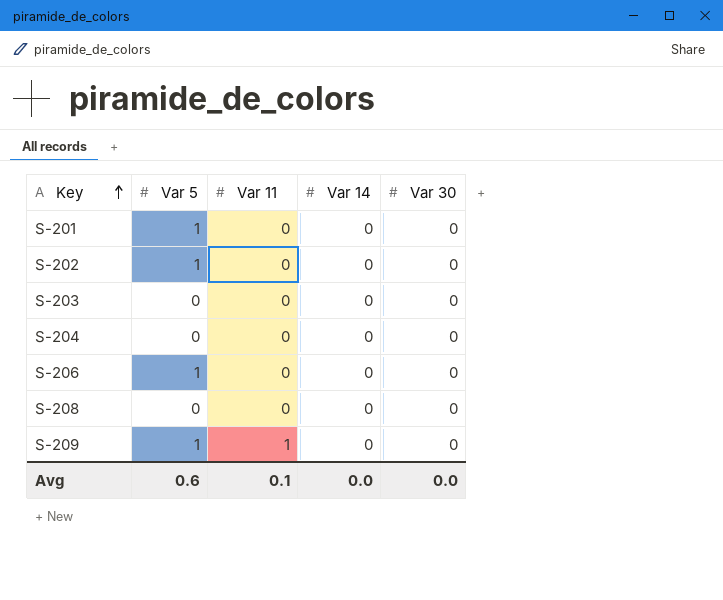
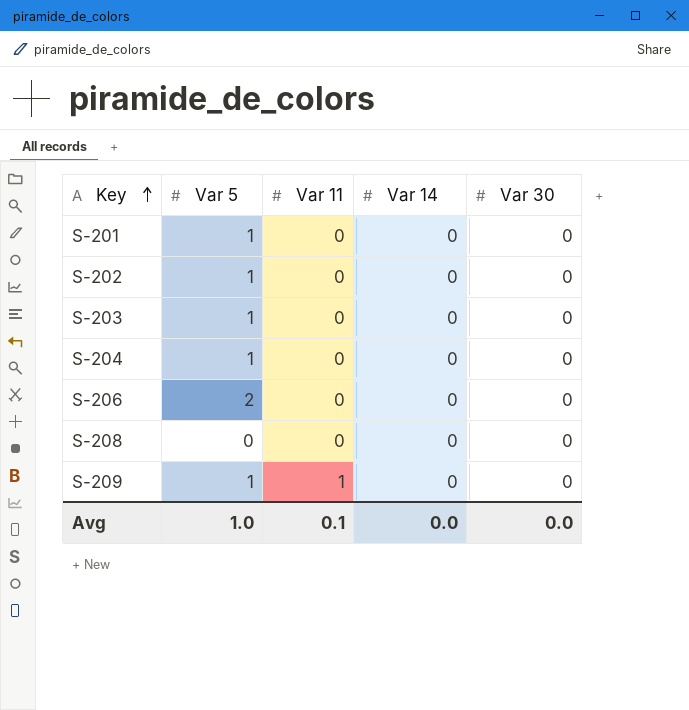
S-203 | Var 5: 0 -> 1
S-204 | Var 5: 0 -> 1
S-206 | Var 5: 1 -> 2
Avg | Var 5: 0.6 -> 1.0

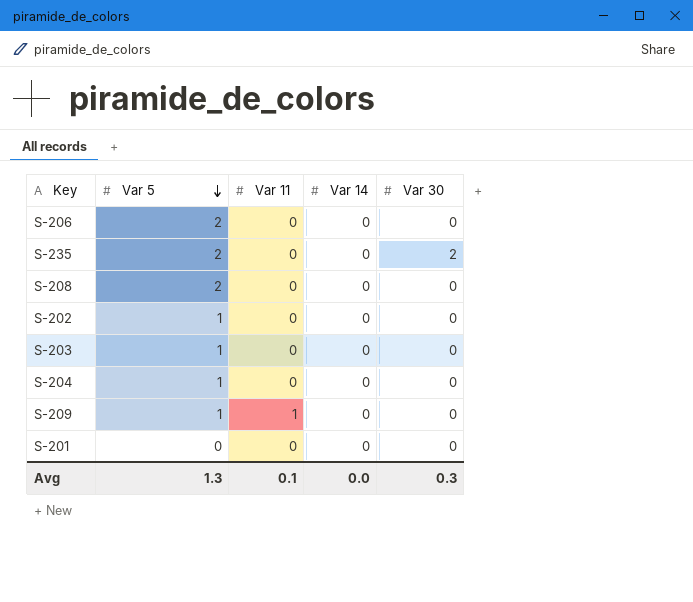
row order: Key ascending -> Var 5 descending
row S-235: none -> 2 | 0 | 0 | 2
S-208 | Var 5: 0 -> 2
S-201 | Var 5: 1 -> 0
Avg | Var 5: 1.0 -> 1.3
Avg | Var 30: 0.0 -> 0.3

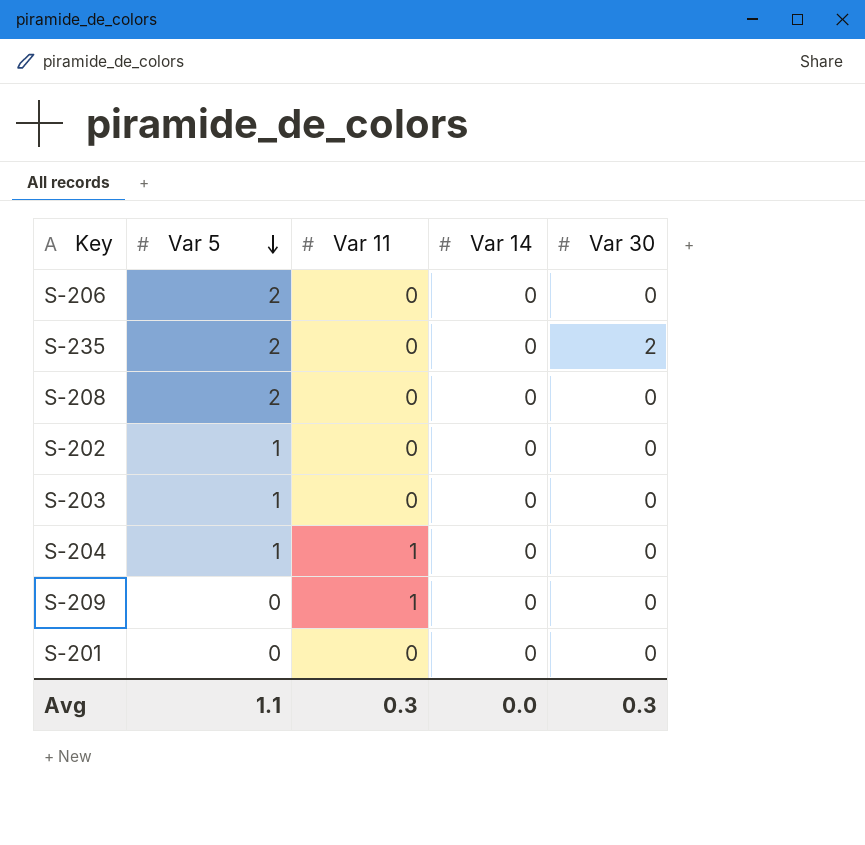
S-204 | Var 11: 0 -> 1
S-209 | Var 5: 1 -> 0
Avg | Var 5: 1.3 -> 1.1
Avg | Var 11: 0.1 -> 0.3

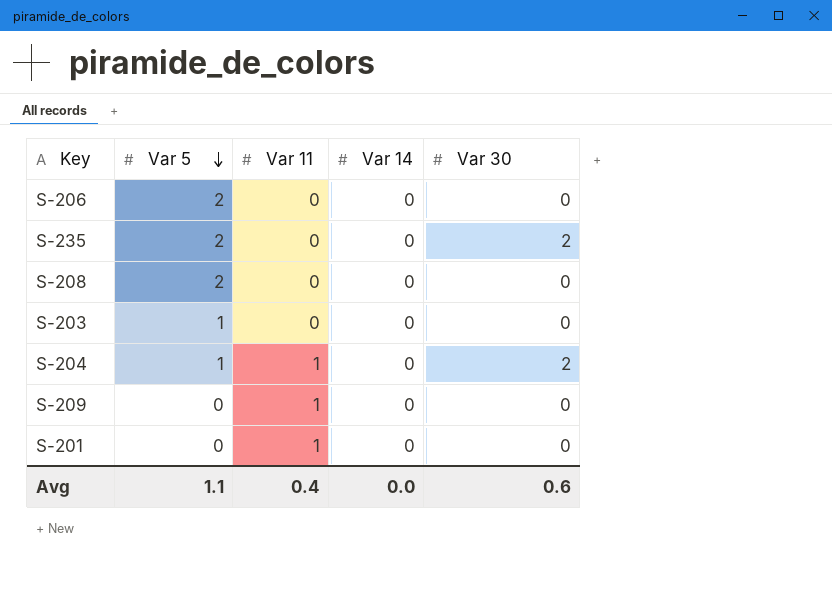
row S-202: 1 | 0 | 0 | 0 -> none
S-204 | Var 30: 0 -> 2
S-201 | Var 11: 0 -> 1
Avg | Var 11: 0.3 -> 0.4
Avg | Var 30: 0.3 -> 0.6

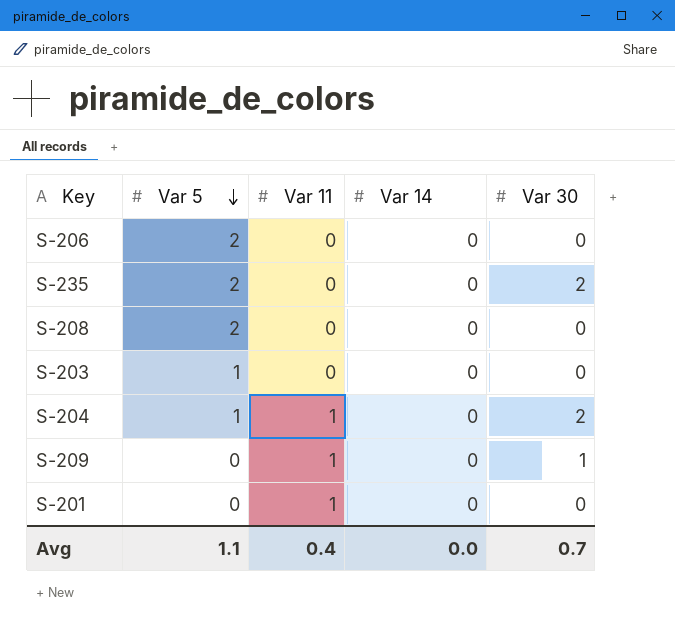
S-209 | Var 30: 0 -> 1
Avg | Var 30: 0.6 -> 0.7

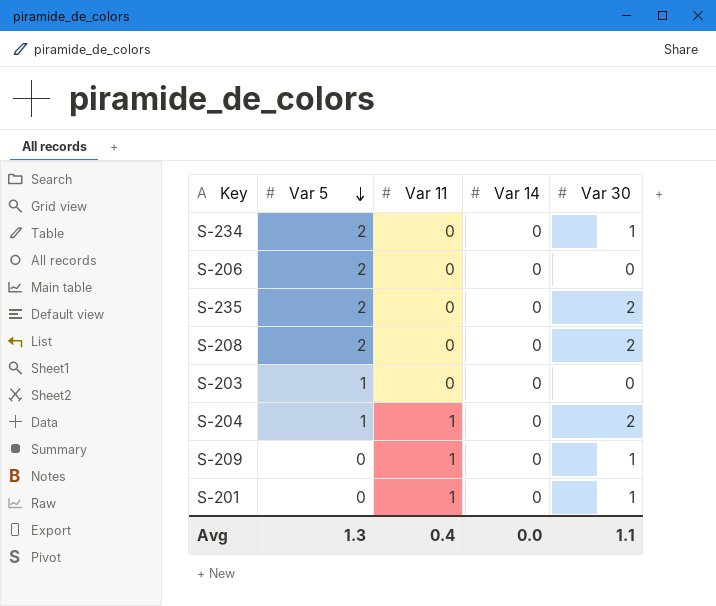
row S-234: none -> 2 | 0 | 0 | 1
S-208 | Var 30: 0 -> 2
S-201 | Var 30: 0 -> 1
Avg | Var 5: 1.1 -> 1.3
Avg | Var 30: 0.7 -> 1.1

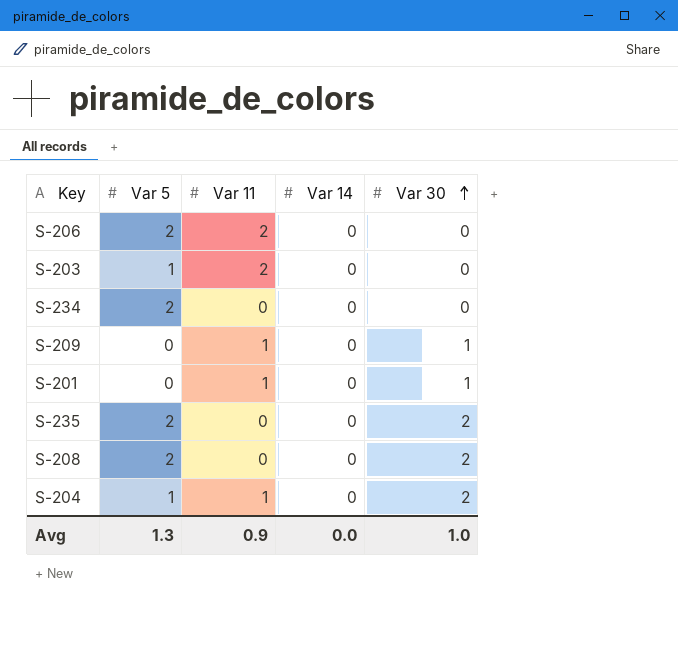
row order: Var 5 descending -> Var 30 ascending
S-206 | Var 11: 0 -> 2
S-203 | Var 11: 0 -> 2
S-234 | Var 30: 1 -> 0
Avg | Var 11: 0.4 -> 0.9
Avg | Var 30: 1.1 -> 1.0

